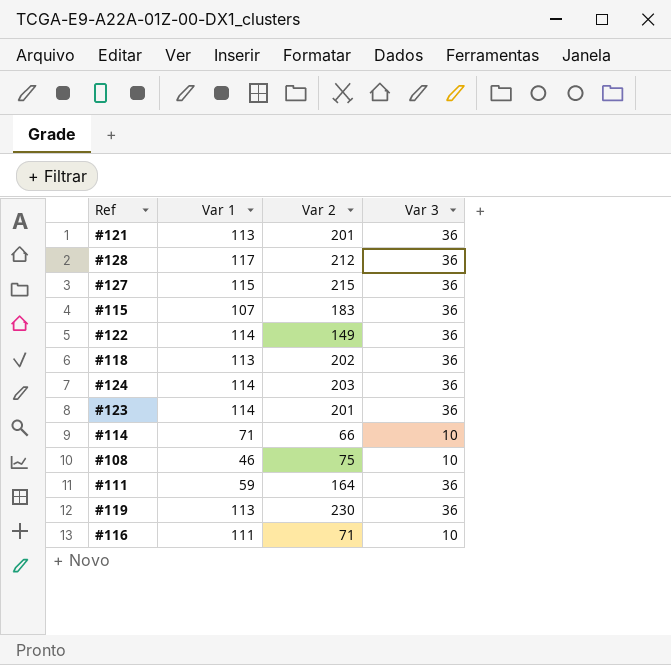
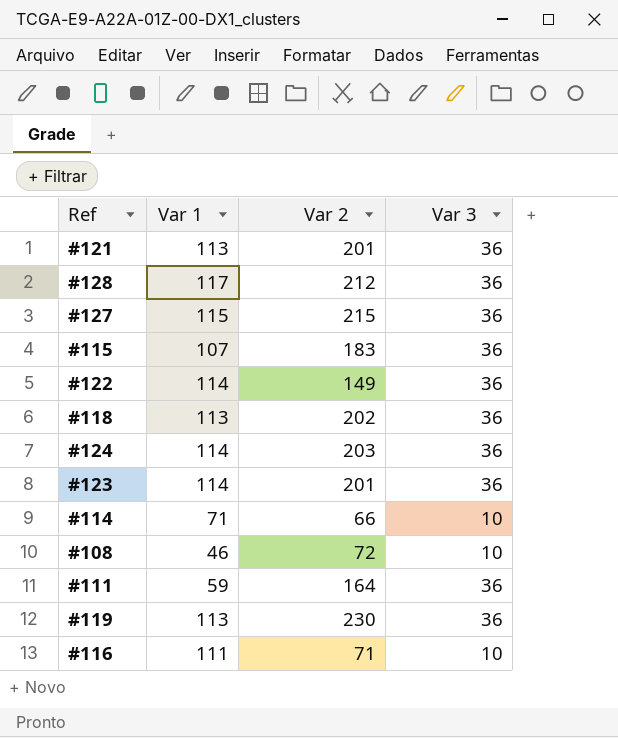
#108 | Var 2: 75 -> 72

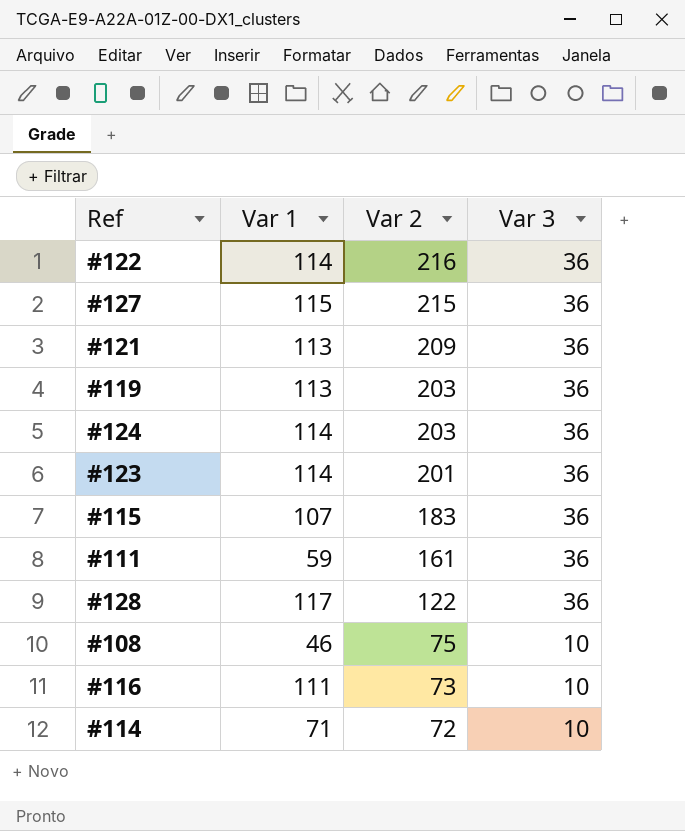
row order: none -> Var 2 descending
row #118: 113 | 202 | 36 -> none
#122 | Var 2: 149 -> 216
#121 | Var 2: 201 -> 209
#119 | Var 2: 230 -> 203
#111 | Var 2: 164 -> 161
#128 | Var 2: 212 -> 122
#108 | Var 2: 72 -> 75
#116 | Var 2: 71 -> 73
#114 | Var 2: 66 -> 72

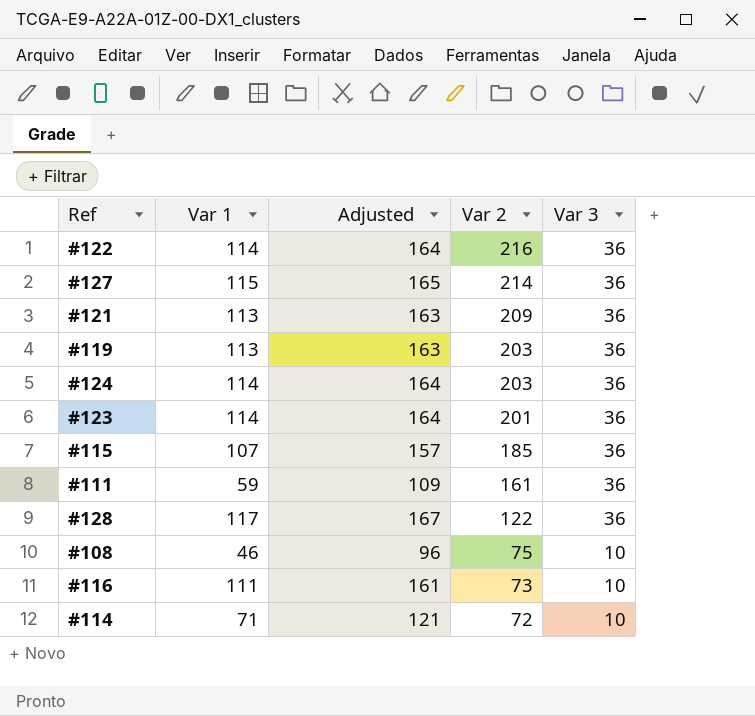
column Adjusted | formula: none -> [Var 1] + 50
#127 | Var 2: 215 -> 214
#115 | Var 2: 183 -> 185

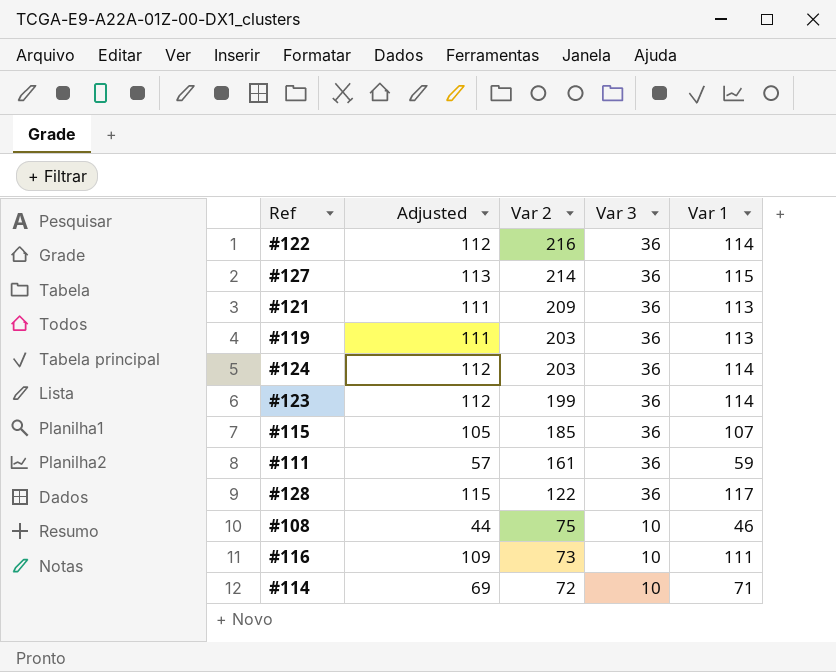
column Adjusted | formula: [Var 1] + 50 -> [Var 1] - 2
column Var 1 | position: 2 -> 5
#123 | Var 2: 201 -> 199

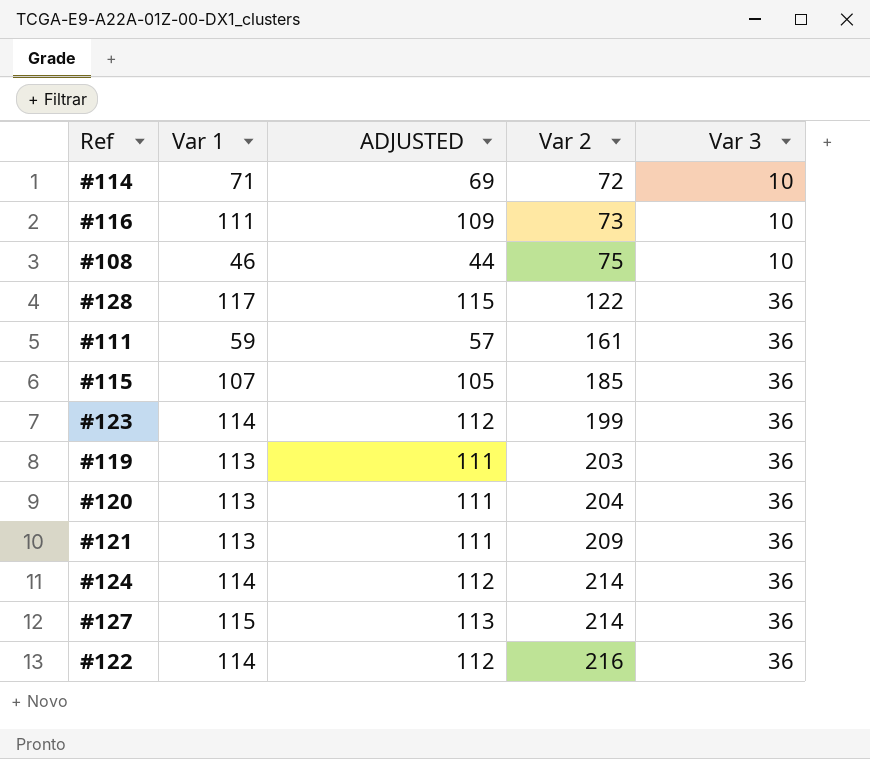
row order: Var 2 descending -> Var 2 ascending
column Var 1 | position: 5 -> 2
column name: Adjusted -> ADJUSTED
row #120: none -> 113 | 111 | 204 | 36
#124 | Var 2: 203 -> 214

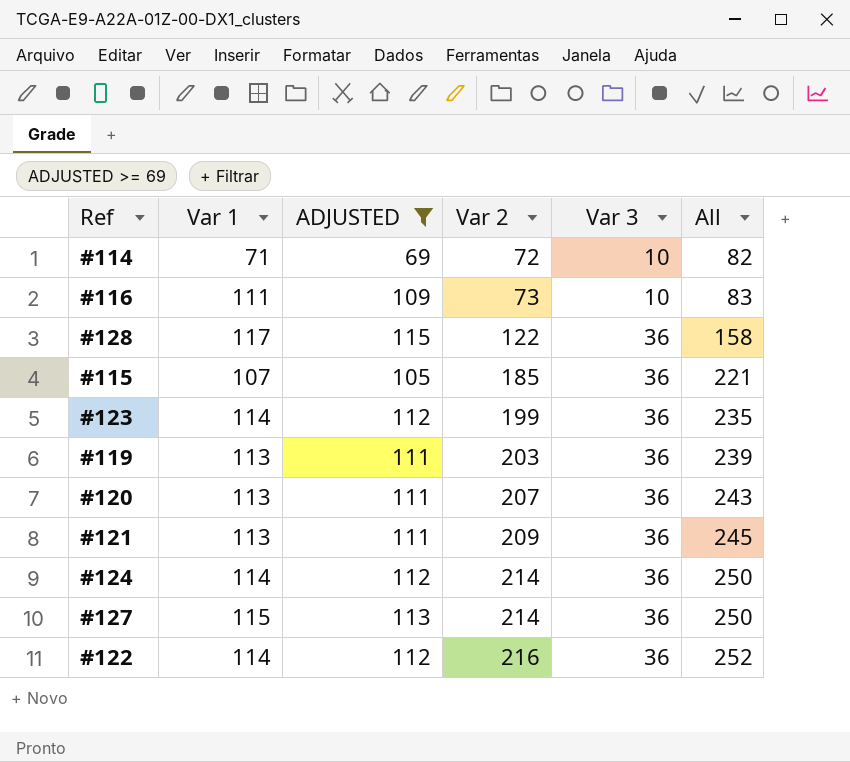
filter: none -> ADJUSTED >= 69
column All | formula: none -> [Var 2] + [Var 3]
#120 | Var 2: 204 -> 207

